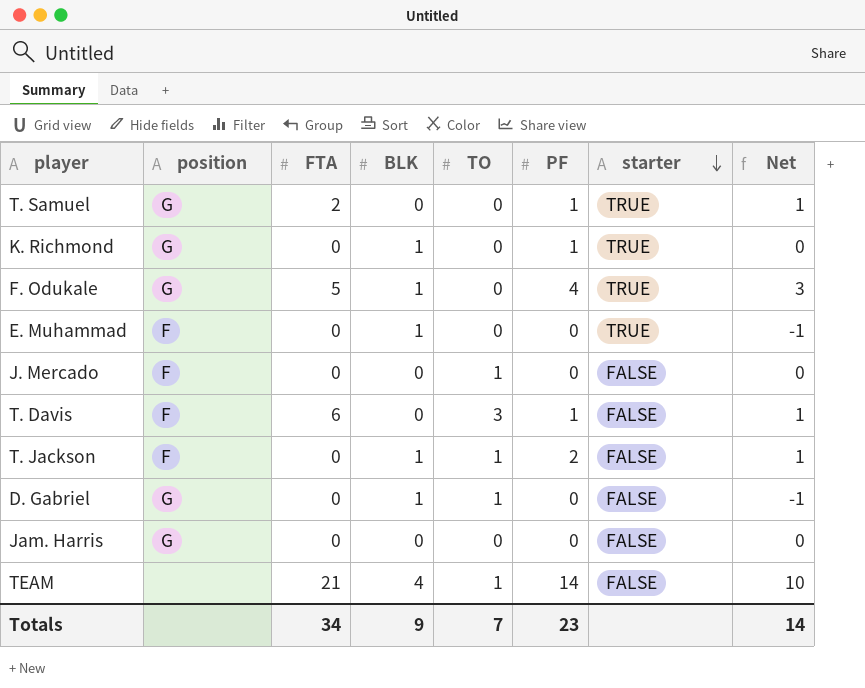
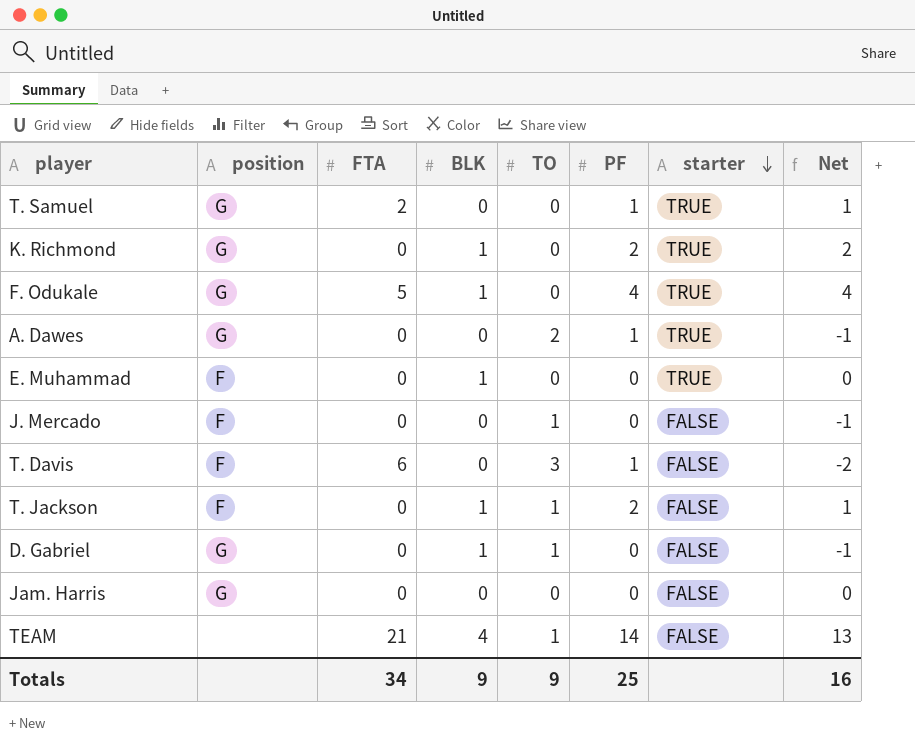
column Net | formula: [PF] - [BLK] -> [PF] - [TO]
K. Richmond | PF: 1 -> 2
row A. Dawes: none -> G | 0 | 0 | 2 | 1 | TRUE | -1
Totals | TO: 7 -> 9
Totals | PF: 23 -> 25
Totals | Net: 14 -> 16

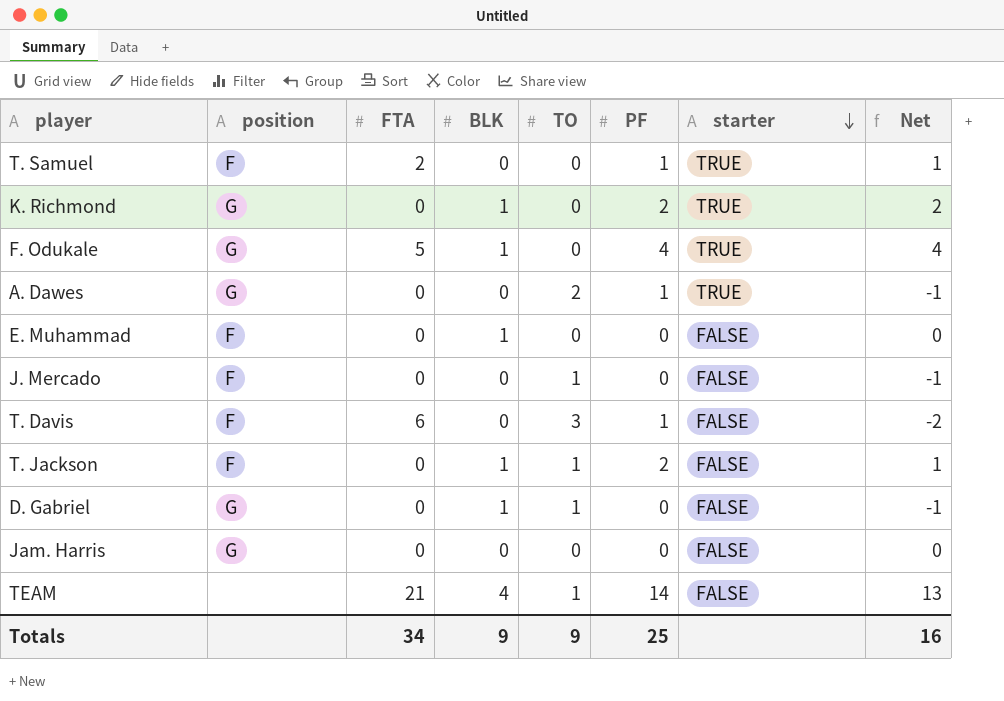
T. Samuel | position: G -> F
E. Muhammad | starter: TRUE -> FALSE

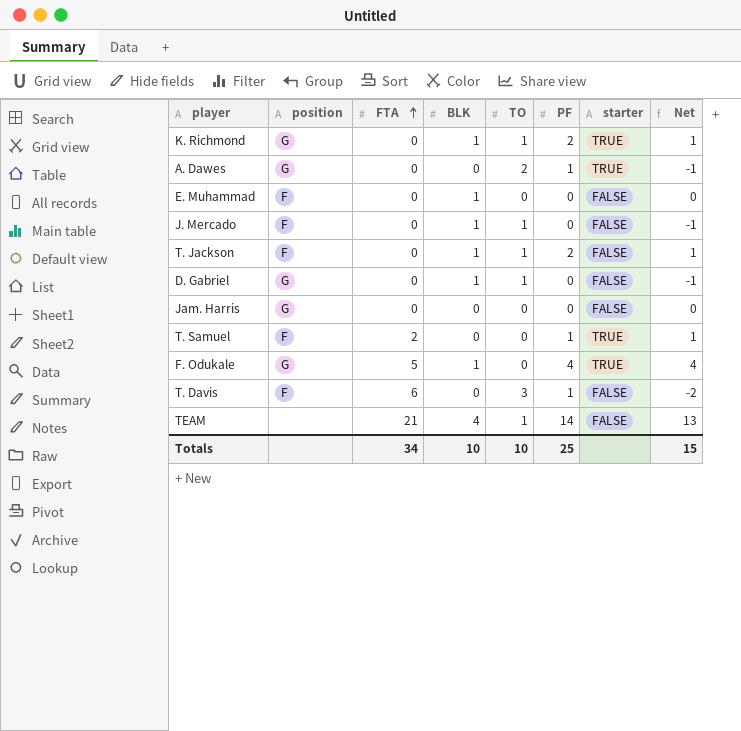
row order: starter descending -> FTA ascending
K. Richmond | TO: 0 -> 1
K. Richmond | Net: 2 -> 1
J. Mercado | BLK: 0 -> 1
Totals | BLK: 9 -> 10
Totals | TO: 9 -> 10
Totals | Net: 16 -> 15

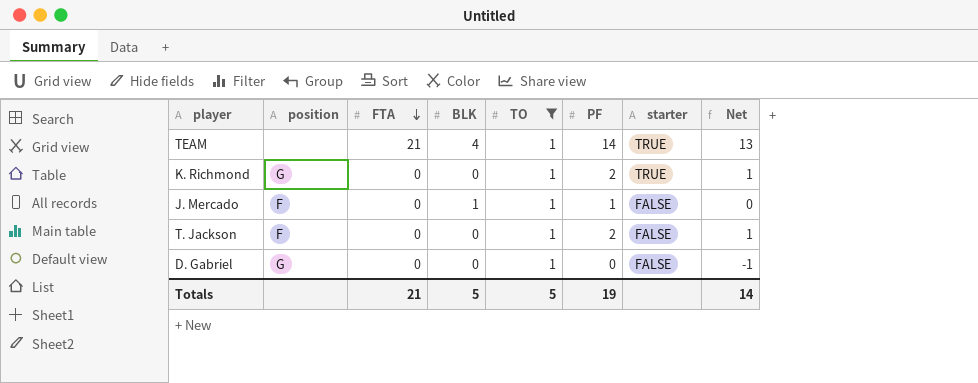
filter: none -> TO = 1
row order: FTA ascending -> FTA descending
TEAM | starter: FALSE -> TRUE
K. Richmond | BLK: 1 -> 0
J. Mercado | PF: 0 -> 1
J. Mercado | Net: -1 -> 0
T. Jackson | BLK: 1 -> 0
D. Gabriel | BLK: 1 -> 0
Totals | FTA: 34 -> 21
Totals | BLK: 10 -> 5
Totals | TO: 10 -> 5
Totals | PF: 25 -> 19
Totals | Net: 15 -> 14

